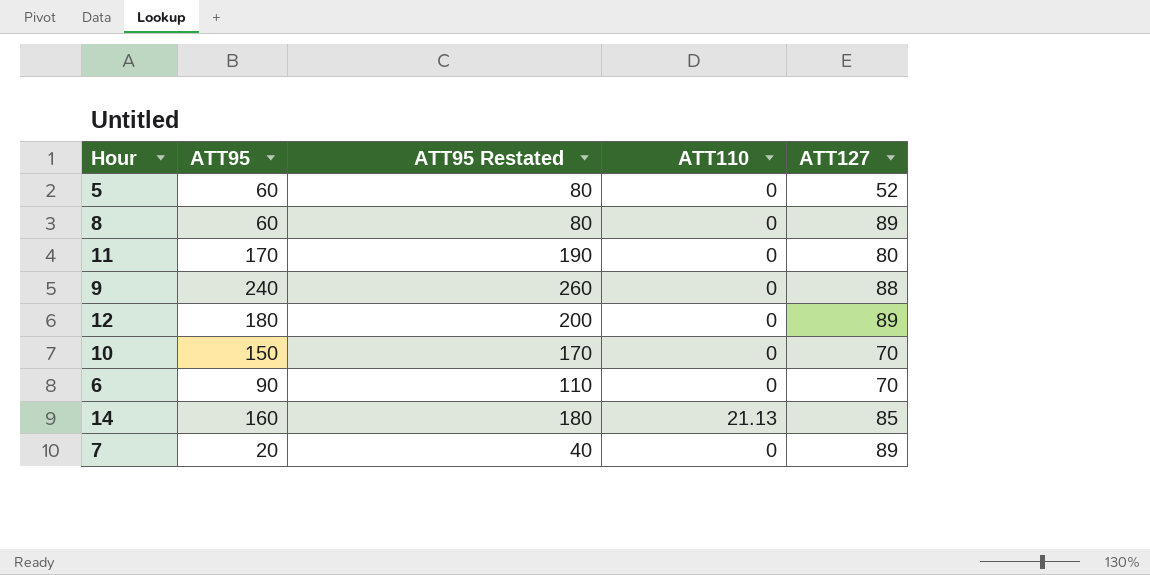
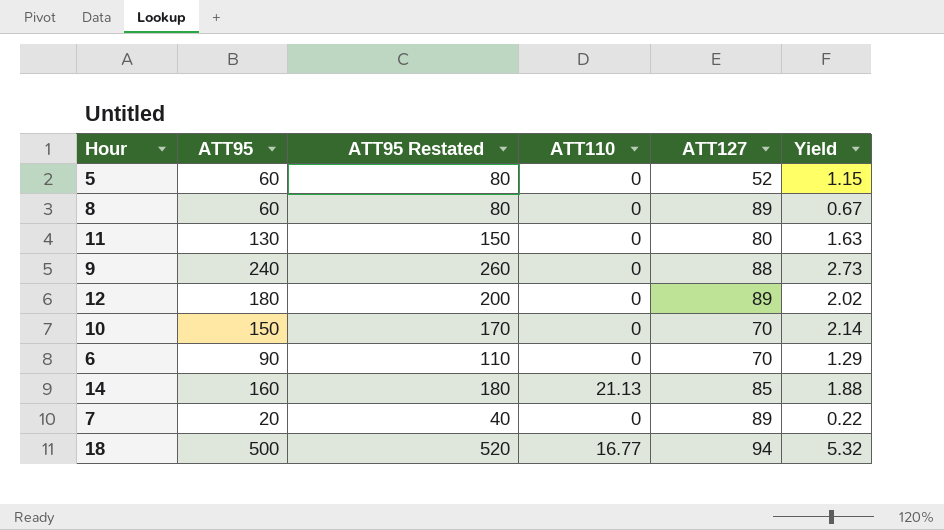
column Yield | formula: none -> [ATT95] / [ATT127]
11 | ATT95: 170 -> 130
11 | ATT95 Restated: 190 -> 150
row 18: none -> 500 | 520 | 16.77 | 94 | 5.32

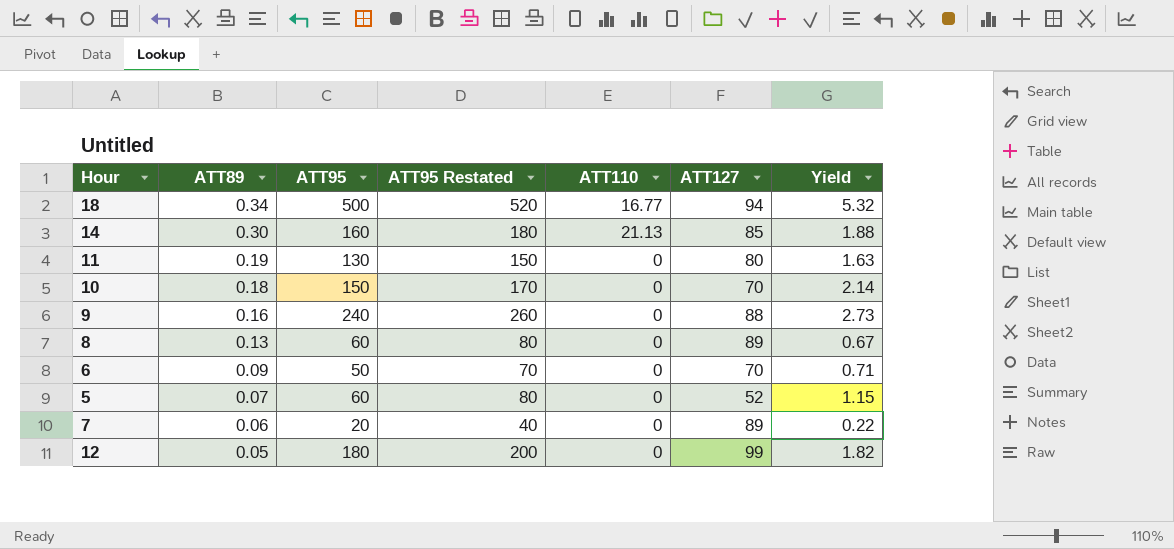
row order: none -> ATT89 descending
column ATT89 | position: none -> 2
6 | ATT95: 90 -> 50
6 | ATT95 Restated: 110 -> 70
6 | Yield: 1.29 -> 0.71
12 | ATT127: 89 -> 99
12 | Yield: 2.02 -> 1.82

